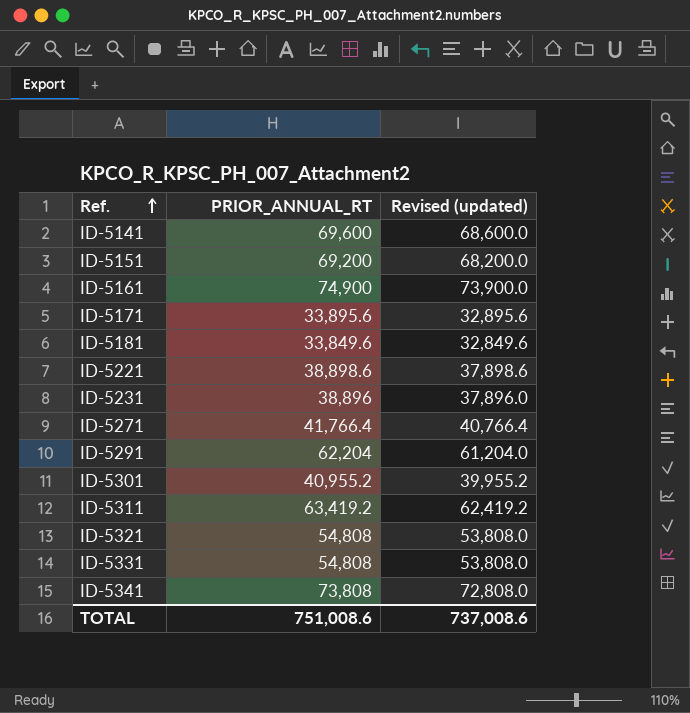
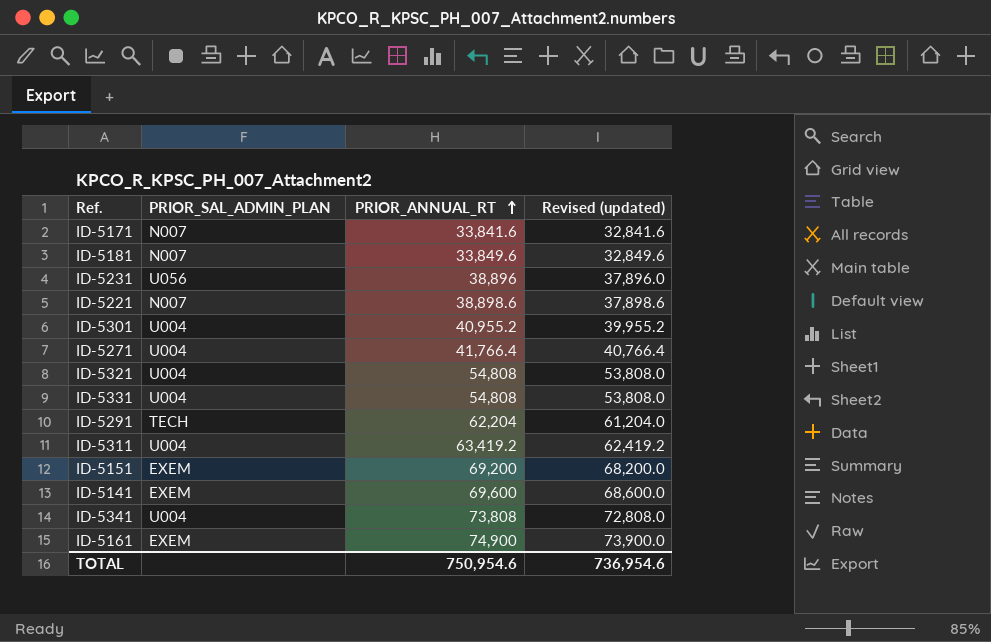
row order: Ref. ascending -> PRIOR_ANNUAL_RT ascending
column PRIOR_SAL_ADMIN_PLAN | position: none -> 2
ID-5171 | PRIOR_ANNUAL_RT: 33,895.6 -> 33,841.6
ID-5171 | Revised (updated): 32,895.6 -> 32,841.6
TOTAL | PRIOR_ANNUAL_RT: 751,008.6 -> 750,954.6
TOTAL | Revised (updated): 737,008.6 -> 736,954.6

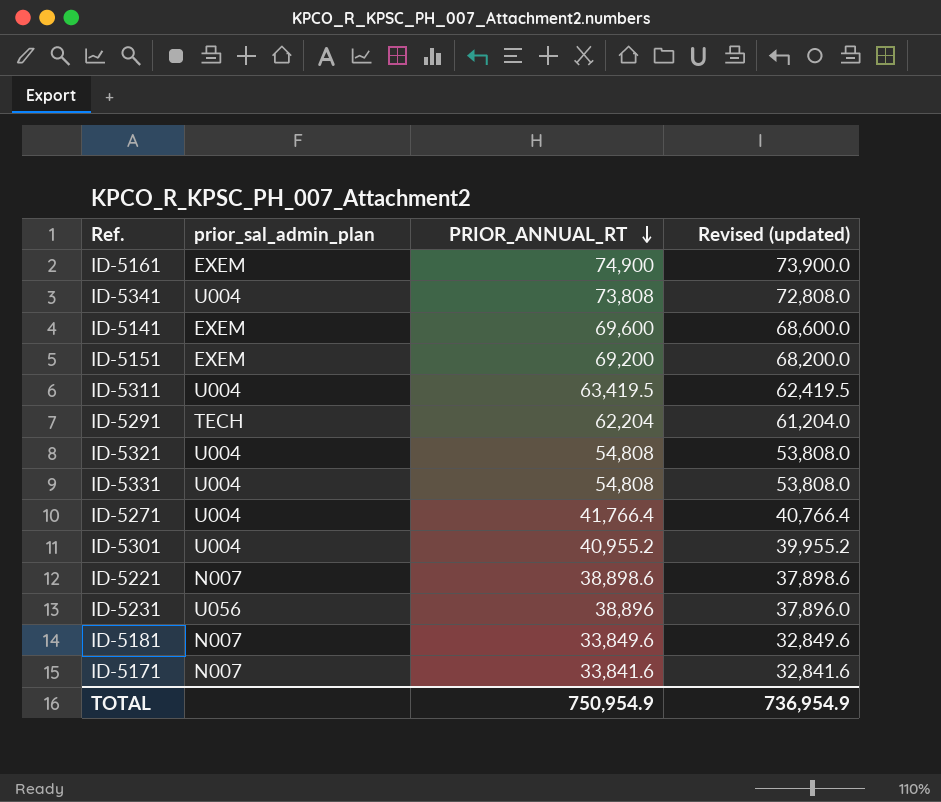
row order: PRIOR_ANNUAL_RT ascending -> PRIOR_ANNUAL_RT descending
column name: PRIOR_SAL_ADMIN_PLAN -> prior_sal_admin_plan
ID-5311 | PRIOR_ANNUAL_RT: 63,419.2 -> 63,419.5
ID-5311 | Revised (updated): 62,419.2 -> 62,419.5
TOTAL | PRIOR_ANNUAL_RT: 750,954.6 -> 750,954.9
TOTAL | Revised (updated): 736,954.6 -> 736,954.9

